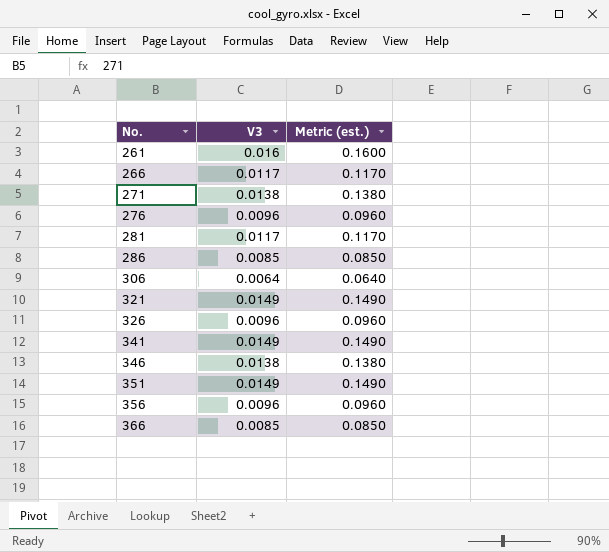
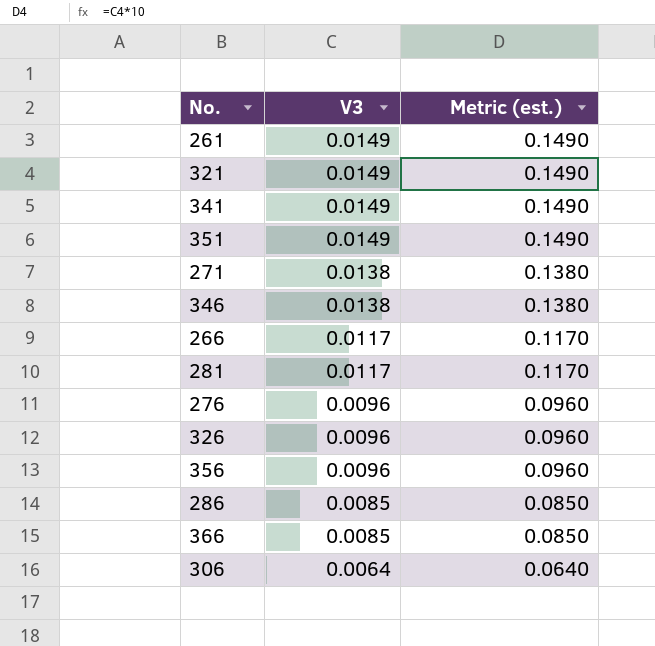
row order: No. ascending -> V3 descending
261 | V3: 0.016 -> 0.0149
261 | Metric (est.): 0.1600 -> 0.1490

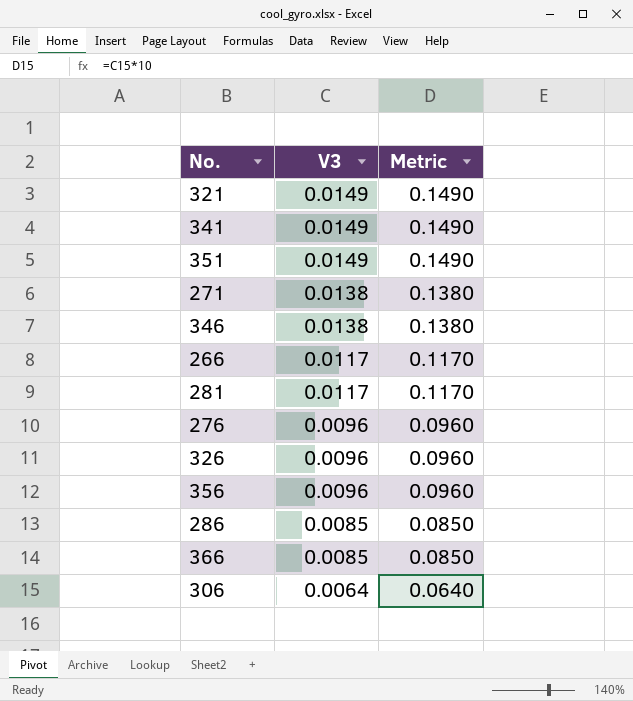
column name: Metric (est.) -> Metric
row 261: 0.0149 | 0.1490 -> none

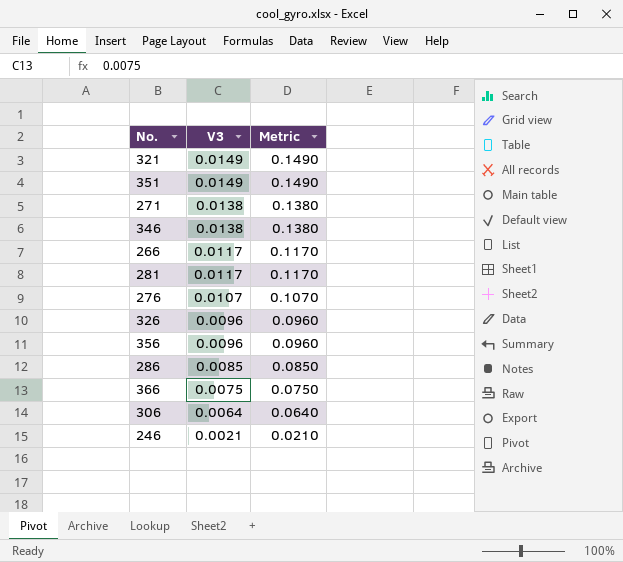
row 341: 0.0149 | 0.1490 -> none
276 | V3: 0.0096 -> 0.0107
276 | Metric: 0.0960 -> 0.1070
366 | V3: 0.0085 -> 0.0075
366 | Metric: 0.0850 -> 0.0750
row 246: none -> 0.0021 | 0.0210

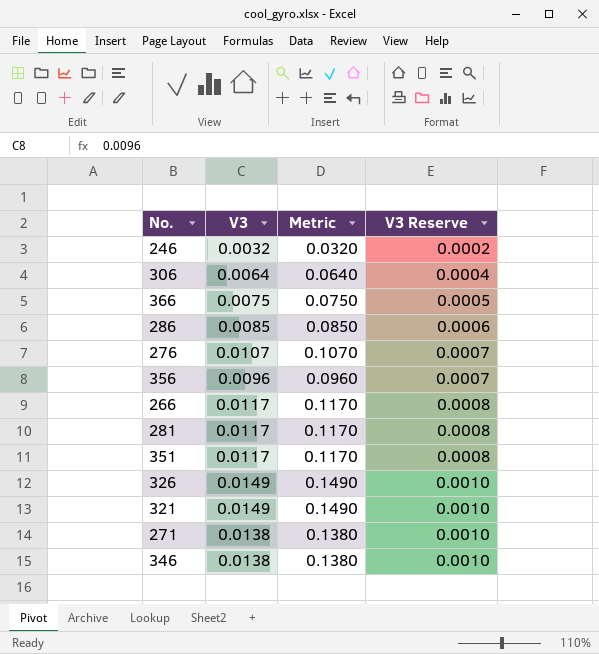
row order: V3 descending -> V3 Reserve ascending
column V3 Reserve | formula: none -> [V3] * 0.07
246 | V3: 0.0021 -> 0.0032
246 | Metric: 0.0210 -> 0.0320
351 | V3: 0.0149 -> 0.0117
351 | Metric: 0.1490 -> 0.1170
326 | V3: 0.0096 -> 0.0149
326 | Metric: 0.0960 -> 0.1490

